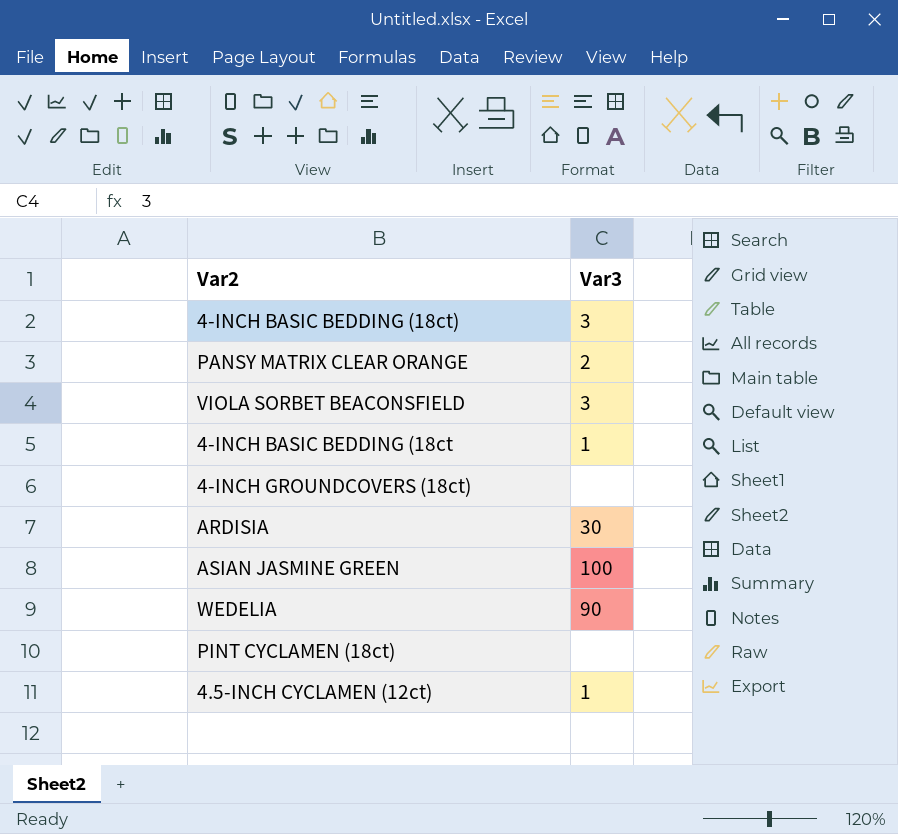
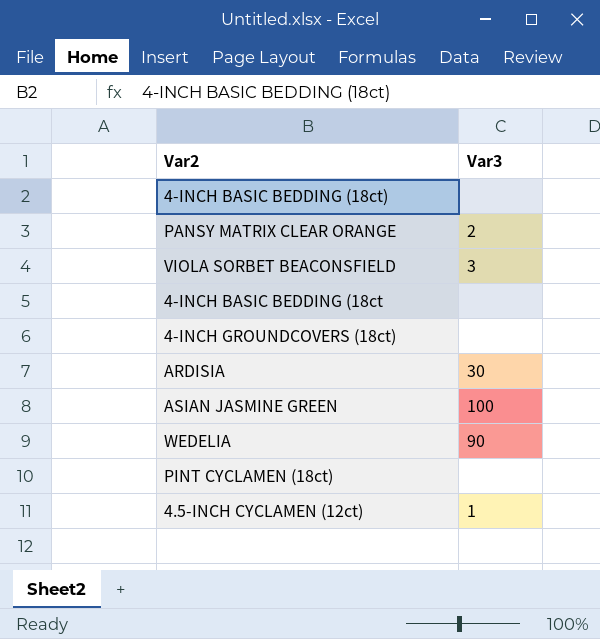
4-INCH BASIC BEDDING (18ct) | Var3: 3 -> none
4-INCH BASIC BEDDING (18ct | Var3: 1 -> none

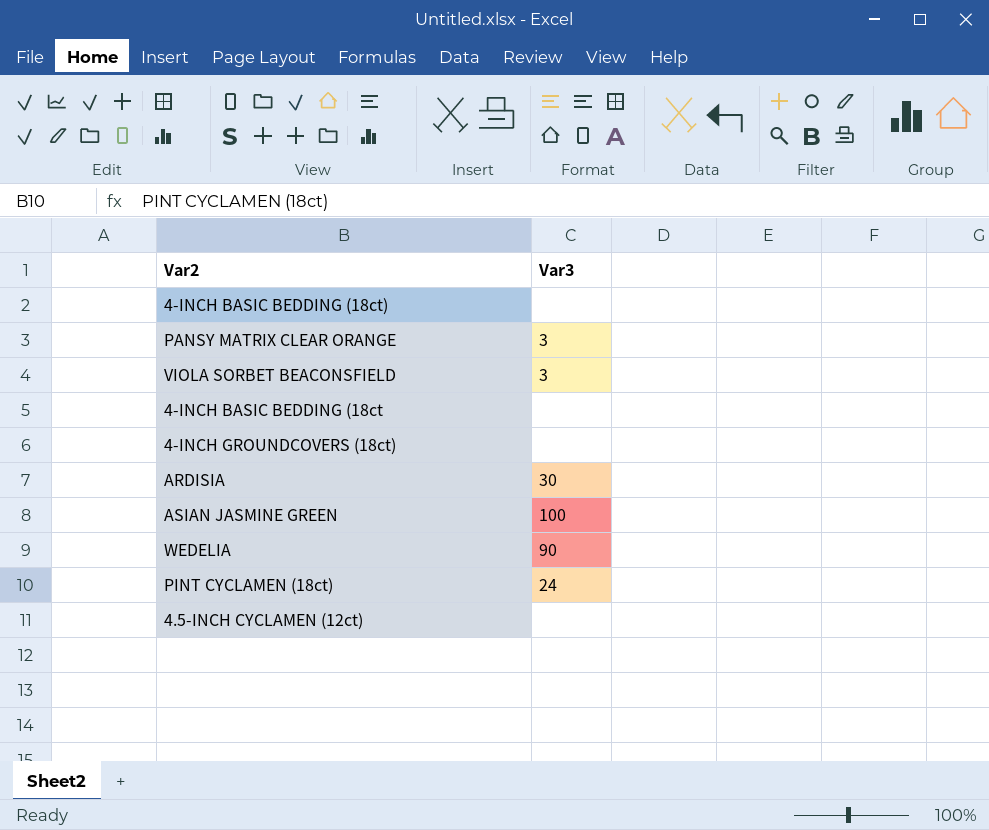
PANSY MATRIX CLEAR ORANGE | Var3: 2 -> 3
PINT CYCLAMEN (18ct) | Var3: none -> 24
4.5-INCH CYCLAMEN (12ct) | Var3: 1 -> none

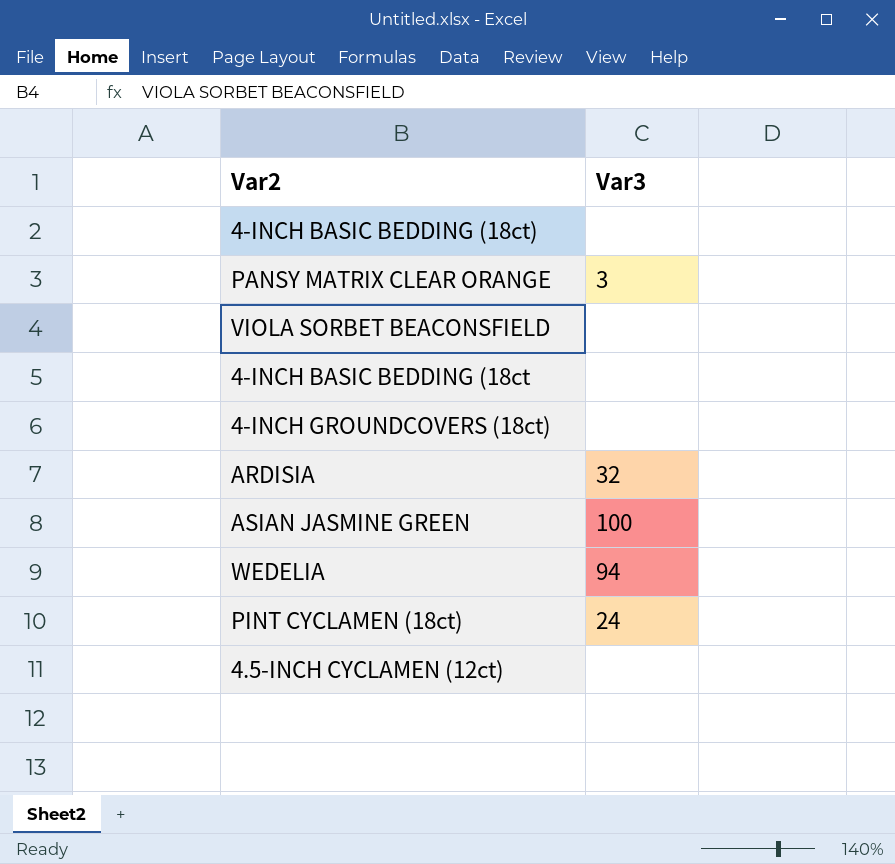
VIOLA SORBET BEACONSFIELD | Var3: 3 -> none
ARDISIA | Var3: 30 -> 32
WEDELIA | Var3: 90 -> 94

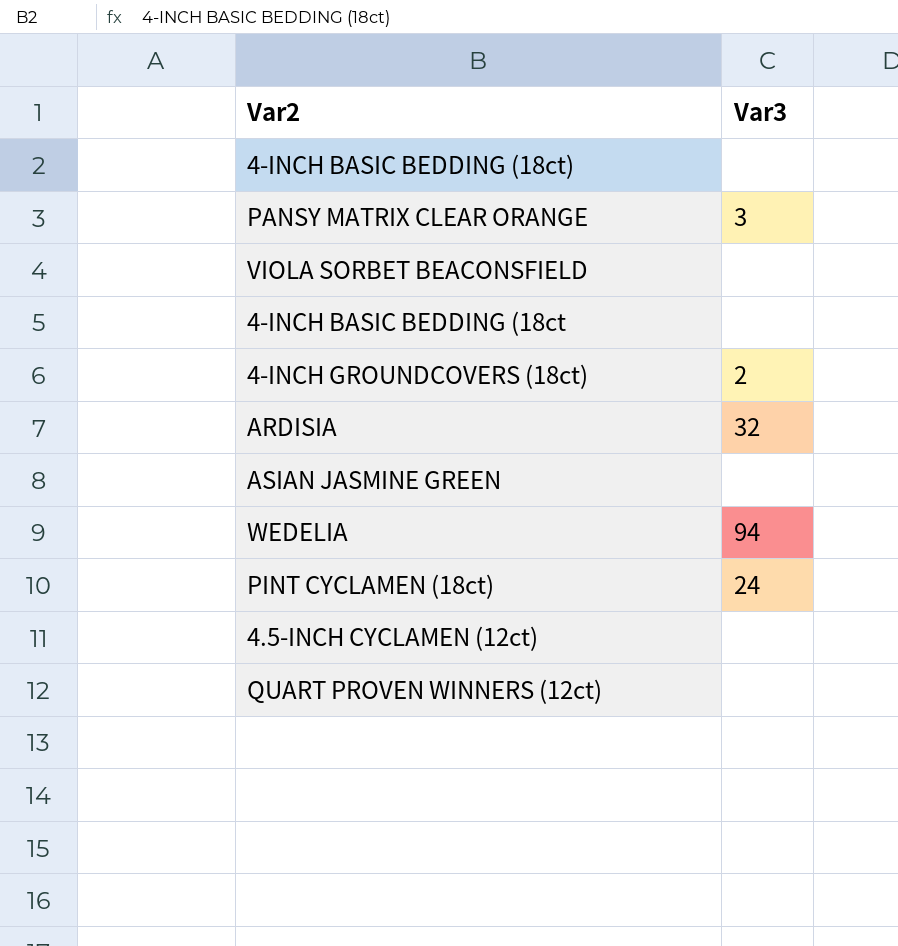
4-INCH GROUNDCOVERS (18ct) | Var3: none -> 2
ASIAN JASMINE GREEN | Var3: 100 -> none
row QUART PROVEN WINNERS (12ct): none -> none

